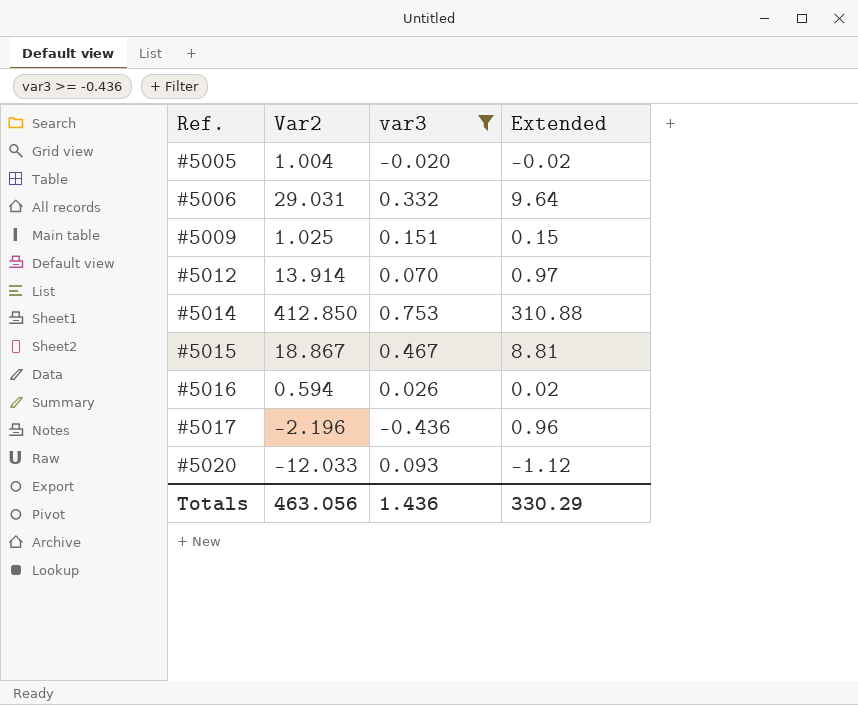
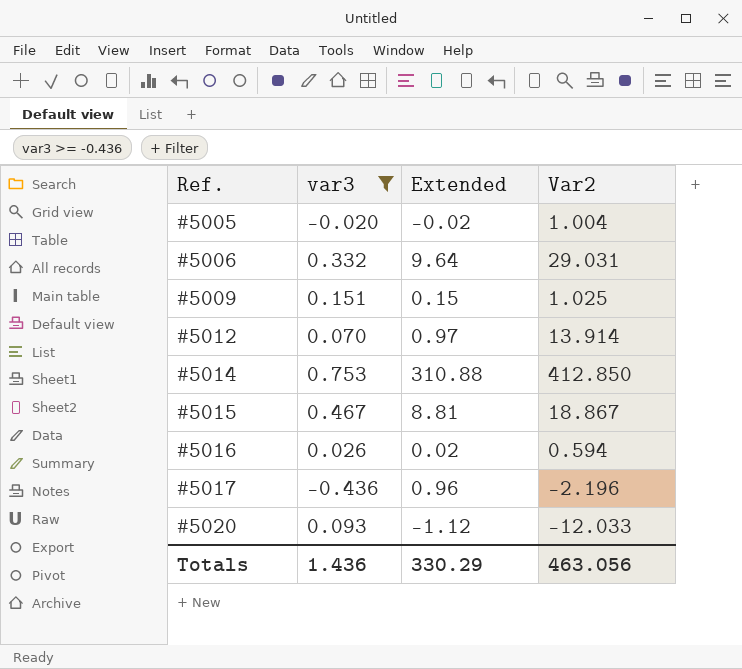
column Var2 | position: 2 -> 4

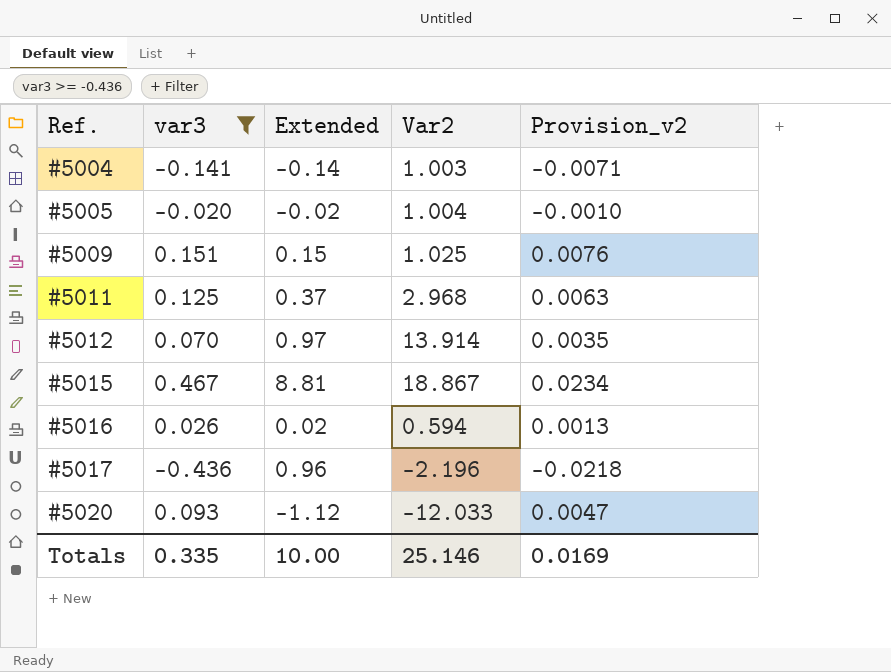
column Provision_v2 | formula: none -> [var3] * 0.05
row #5006: 0.332 | 9.64 | 29.031 -> none
row #5014: 0.753 | 310.88 | 412.850 -> none
row #5004: none -> -0.141 | -0.14 | 1.003 | -0.0071
row #5011: none -> 0.125 | 0.37 | 2.968 | 0.0063
Totals | var3: 1.436 -> 0.335
Totals | Extended: 330.29 -> 10.00
Totals | Var2: 463.056 -> 25.146

